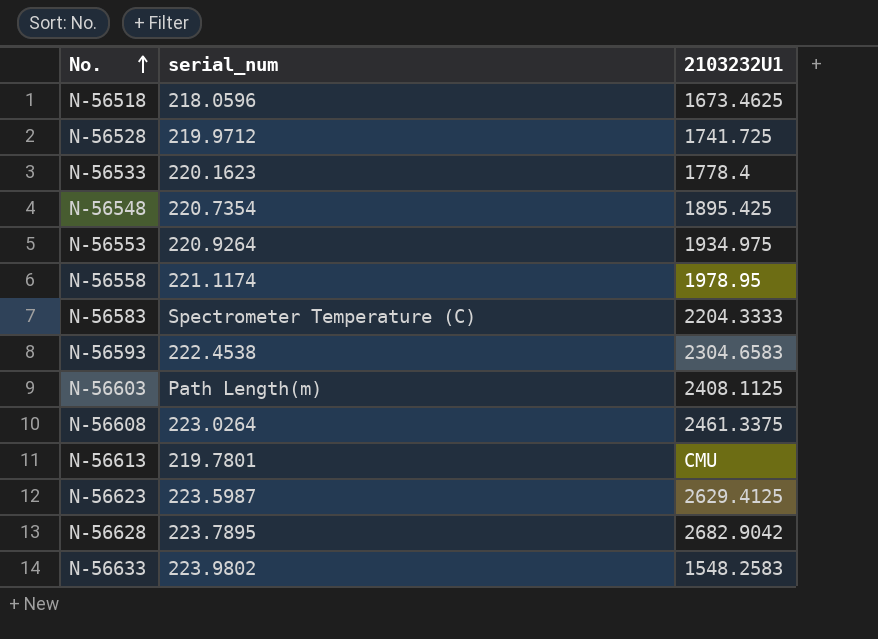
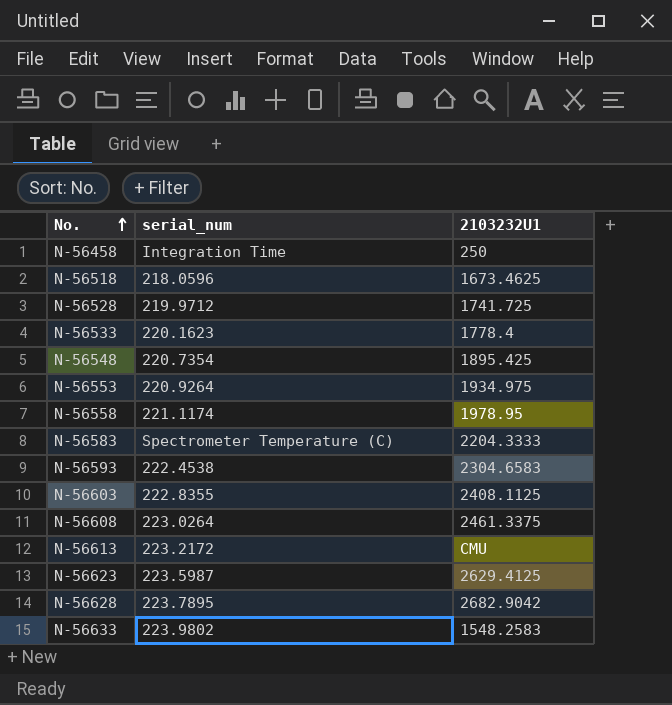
row N-56458: none -> Integration Time | 250
N-56603 | serial_num: Path Length(m) -> 222.8355
N-56613 | serial_num: 219.7801 -> 223.2172

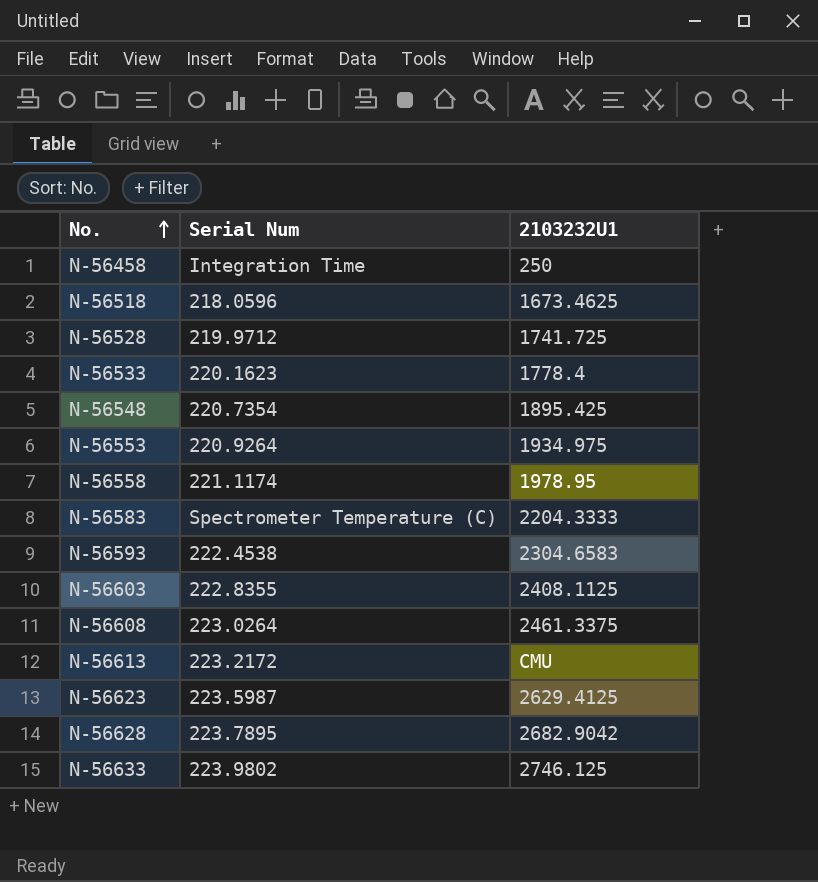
column name: serial_num -> Serial Num
N-56633 | 2103232U1: 1548.2583 -> 2746.125

